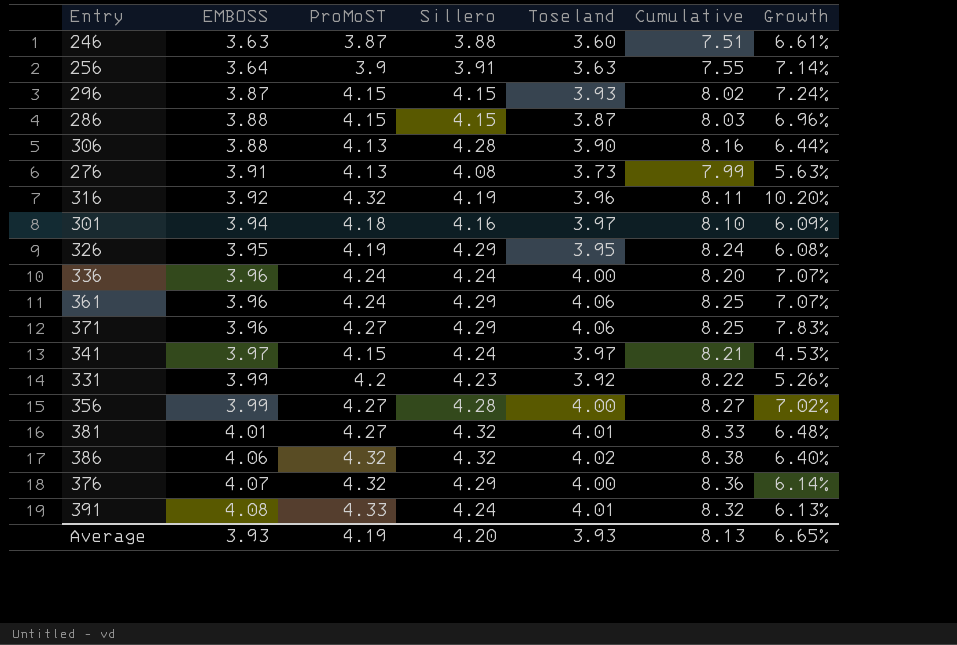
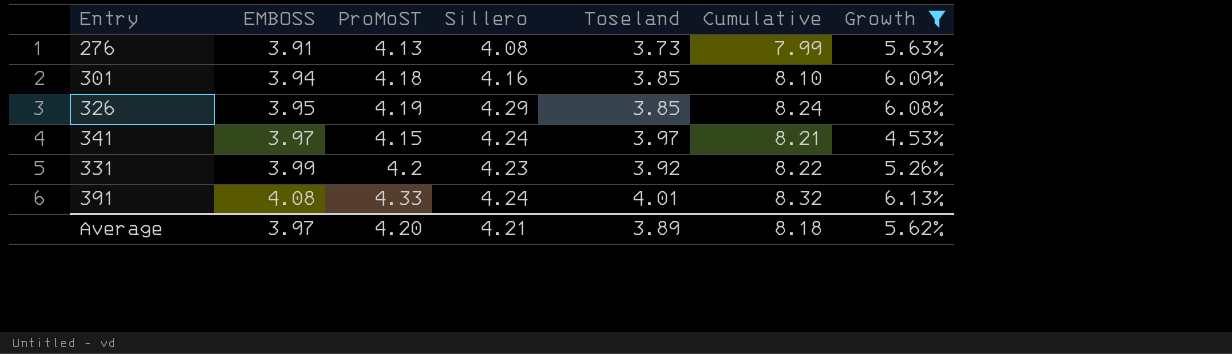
filter: none -> Growth <= 6.13%
301 | Toseland: 3.97 -> 3.85
326 | Toseland: 3.95 -> 3.85
Average | EMBOSS: 3.93 -> 3.97
Average | ProMoST: 4.19 -> 4.20
Average | Sillero: 4.20 -> 4.21
Average | Toseland: 3.93 -> 3.89
Average | Cumulative: 8.13 -> 8.18
Average | Growth: 6.65% -> 5.62%

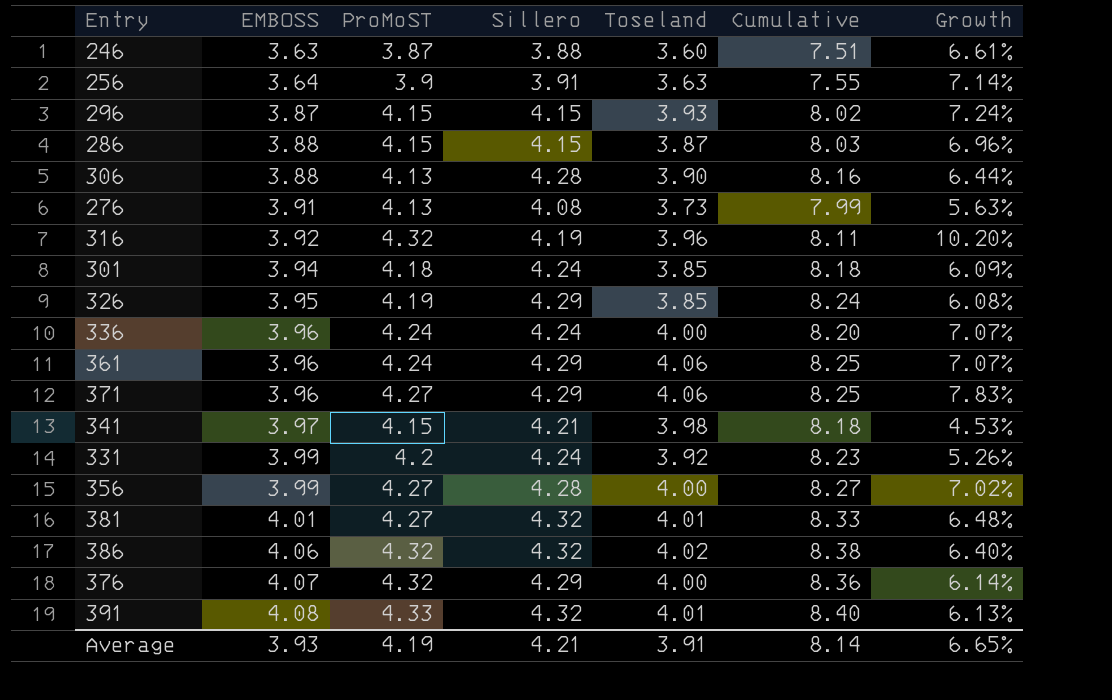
filter: Growth <= 6.13% -> none
301 | Sillero: 4.16 -> 4.24
301 | Cumulative: 8.10 -> 8.18
341 | Sillero: 4.24 -> 4.21
341 | Toseland: 3.97 -> 3.98
341 | Cumulative: 8.21 -> 8.18
331 | Sillero: 4.23 -> 4.24
331 | Cumulative: 8.22 -> 8.23
391 | Sillero: 4.24 -> 4.32
391 | Cumulative: 8.32 -> 8.40
Average | EMBOSS: 3.97 -> 3.93
Average | ProMoST: 4.20 -> 4.19
Average | Toseland: 3.89 -> 3.91
Average | Cumulative: 8.18 -> 8.14
Average | Growth: 5.62% -> 6.65%

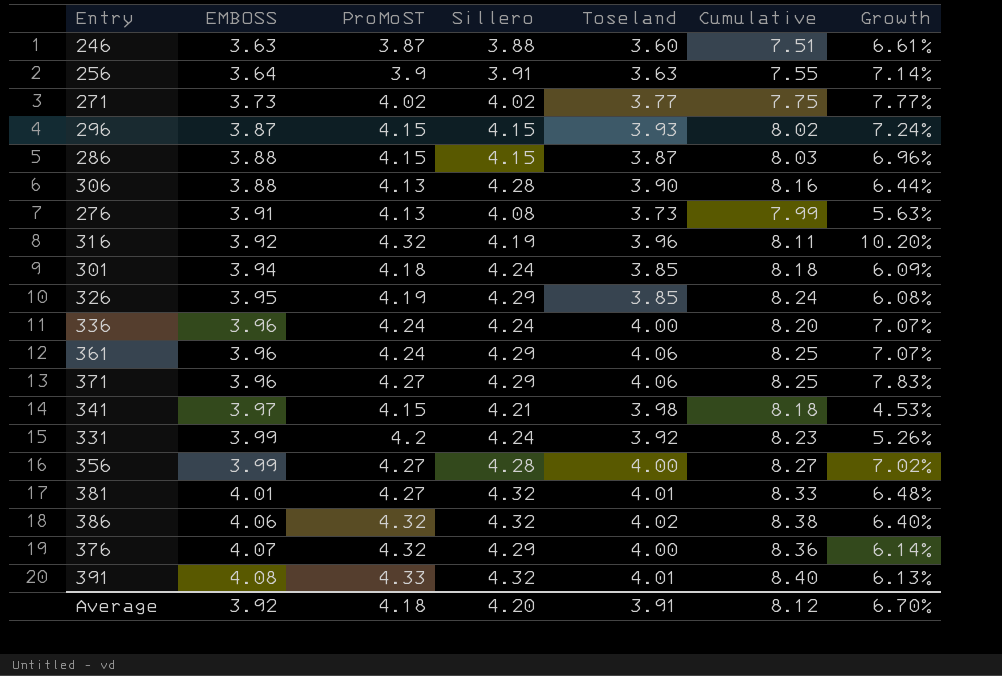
row 271: none -> 3.73 | 4.02 | 4.02 | 3.77 | 7.75 | 7.77%
Average | EMBOSS: 3.93 -> 3.92
Average | ProMoST: 4.19 -> 4.18
Average | Sillero: 4.21 -> 4.20
Average | Cumulative: 8.14 -> 8.12
Average | Growth: 6.65% -> 6.70%

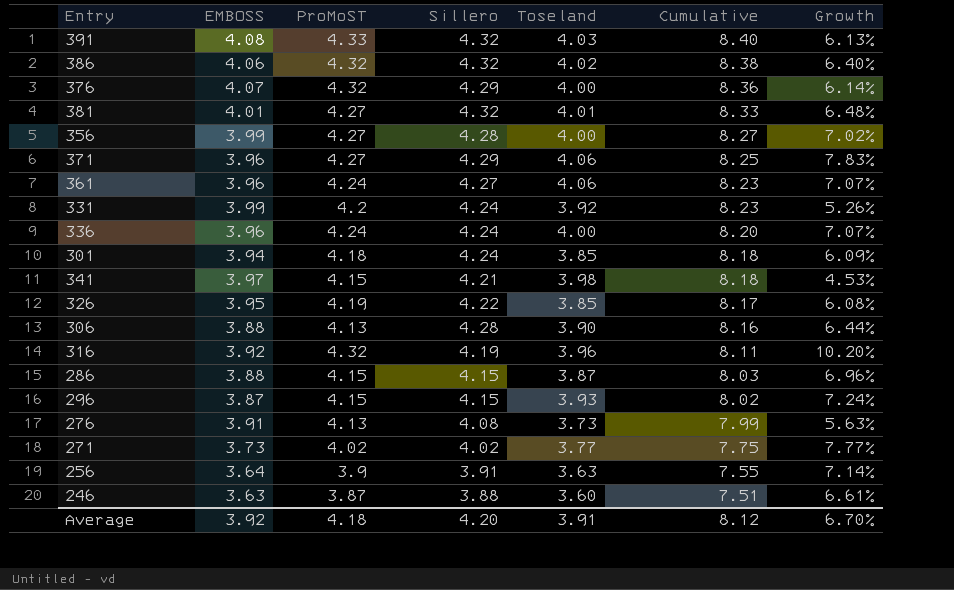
row order: EMBOSS ascending -> Cumulative descending
391 | Toseland: 4.01 -> 4.03
361 | Sillero: 4.29 -> 4.27
361 | Cumulative: 8.25 -> 8.23
326 | Sillero: 4.29 -> 4.22
326 | Cumulative: 8.24 -> 8.17

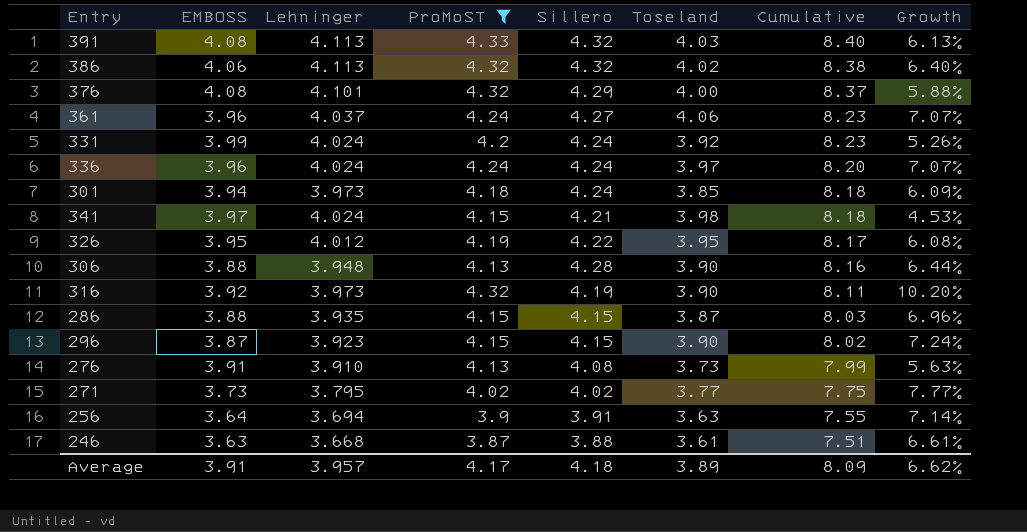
filter: none -> ProMoST != 4.27
column Lehninger | position: none -> 3
376 | EMBOSS: 4.07 -> 4.08
376 | Cumulative: 8.36 -> 8.37
376 | Growth: 6.14% -> 5.88%
336 | Toseland: 4.00 -> 3.97
326 | Toseland: 3.85 -> 3.95
316 | Toseland: 3.96 -> 3.90
296 | Toseland: 3.93 -> 3.90
246 | Toseland: 3.60 -> 3.61
Average | EMBOSS: 3.92 -> 3.91
Average | ProMoST: 4.18 -> 4.17
Average | Sillero: 4.20 -> 4.18
Average | Toseland: 3.91 -> 3.89
Average | Cumulative: 8.12 -> 8.09
Average | Growth: 6.70% -> 6.62%

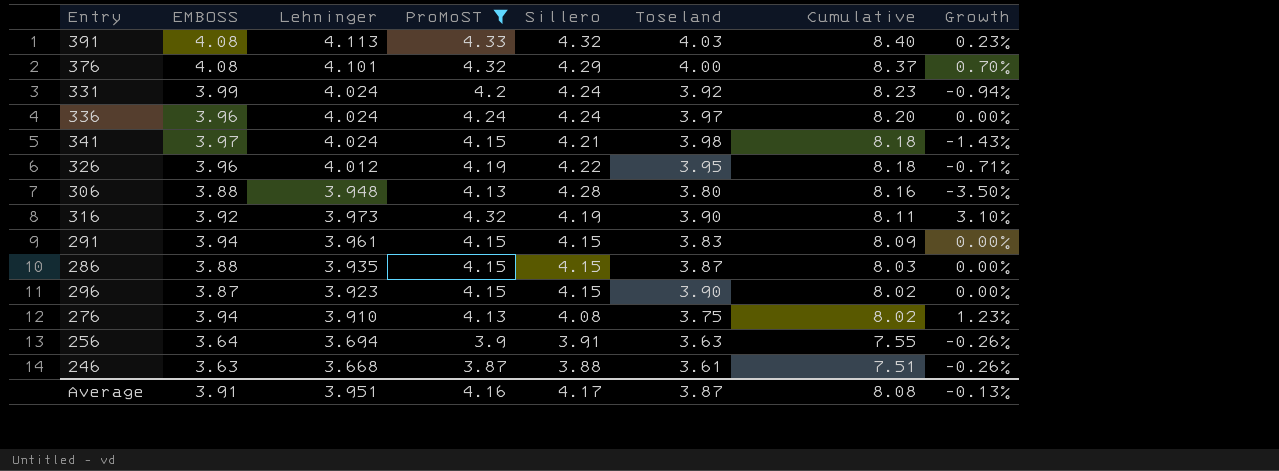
column Growth | formula: ([ProMoST] - [EMBOSS]) / [EMBOSS] -> ([ProMoST] - [Sillero]) / [Sillero]
row 386: 4.06 | 4.113 | 4.32 | 4.32 | 4.02 | 8.38 | 6.40% -> none
row 361: 3.96 | 4.037 | 4.24 | 4.27 | 4.06 | 8.23 | 7.07% -> none
row 301: 3.94 | 3.973 | 4.18 | 4.24 | 3.85 | 8.18 | 6.09% -> none
row 271: 3.73 | 3.795 | 4.02 | 4.02 | 3.77 | 7.75 | 7.77% -> none
326 | EMBOSS: 3.95 -> 3.96
326 | Cumulative: 8.17 -> 8.18
306 | Toseland: 3.90 -> 3.80
row 291: none -> 3.94 | 3.961 | 4.15 | 4.15 | 3.83 | 8.09 | 0.00%
276 | EMBOSS: 3.91 -> 3.94
276 | Toseland: 3.73 -> 3.75
276 | Cumulative: 7.99 -> 8.02
Average | Lehninger: 3.957 -> 3.951
Average | ProMoST: 4.17 -> 4.16
Average | Sillero: 4.18 -> 4.17
Average | Toseland: 3.89 -> 3.87
Average | Cumulative: 8.09 -> 8.08
Average | Growth: 6.62% -> -0.13%

